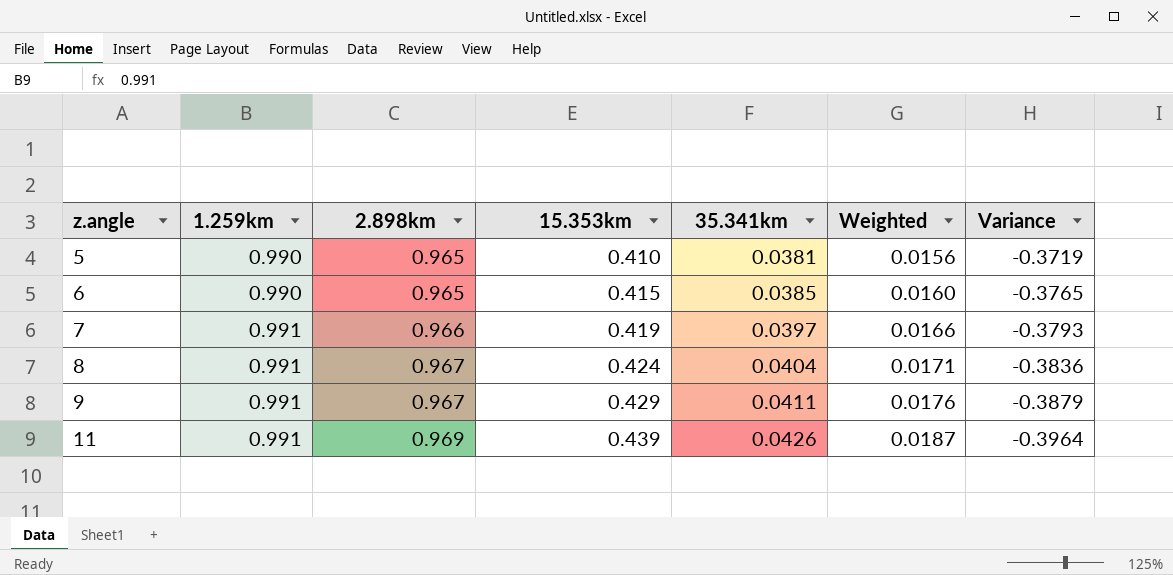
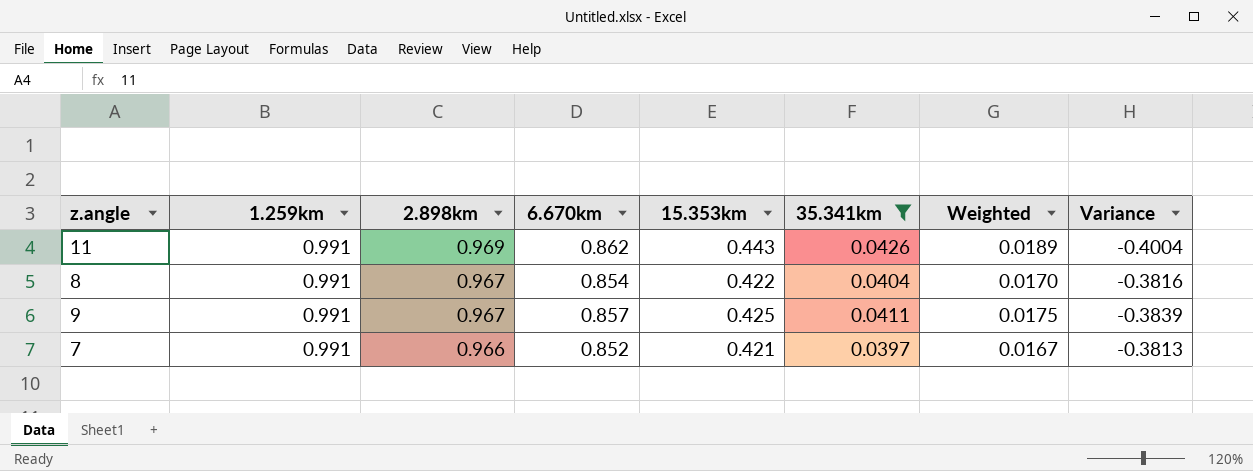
filter: none -> 35.341km >= 0.0397
row order: z.angle ascending -> 2.898km descending
column 6.670km | position: none -> 4
11 | 15.353km: 0.439 -> 0.443
11 | Weighted: 0.0187 -> 0.0189
11 | Variance: -0.3964 -> -0.4004
8 | 15.353km: 0.424 -> 0.422
8 | Weighted: 0.0171 -> 0.0170
8 | Variance: -0.3836 -> -0.3816
9 | 15.353km: 0.429 -> 0.425
9 | Weighted: 0.0176 -> 0.0175
9 | Variance: -0.3879 -> -0.3839
7 | 15.353km: 0.419 -> 0.421
7 | Weighted: 0.0166 -> 0.0167
7 | Variance: -0.3793 -> -0.3813

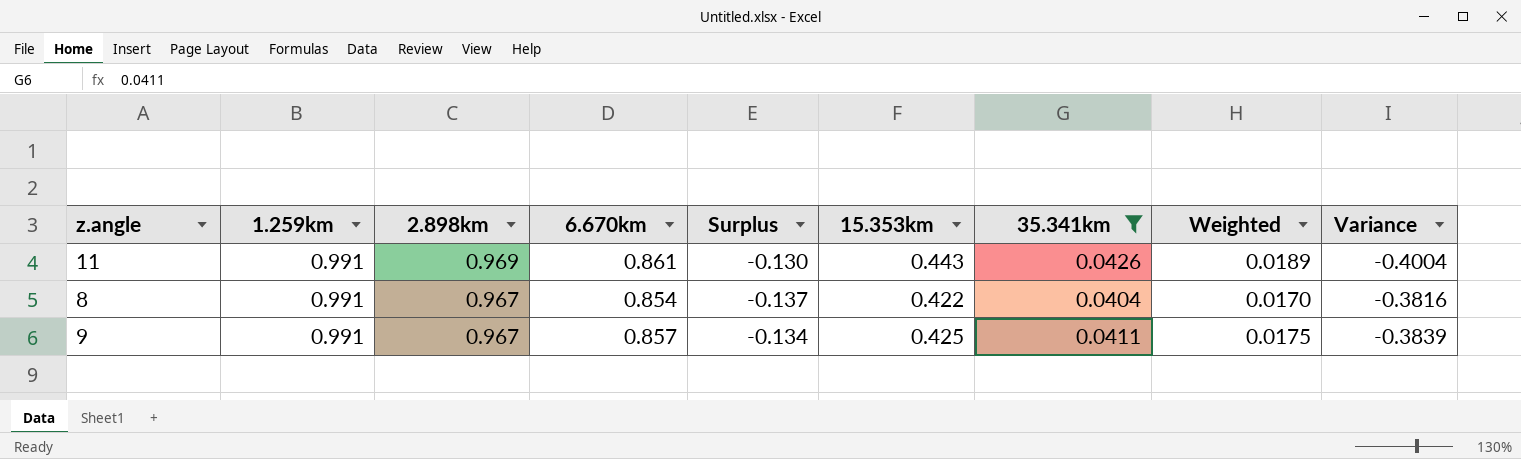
column Surplus | formula: none -> [6.670km] - [1.259km]
row 7: 0.991 | 0.966 | 0.852 | 0.421 | 0.0397 | 0.0167 | -0.3813 -> none
11 | 6.670km: 0.862 -> 0.861

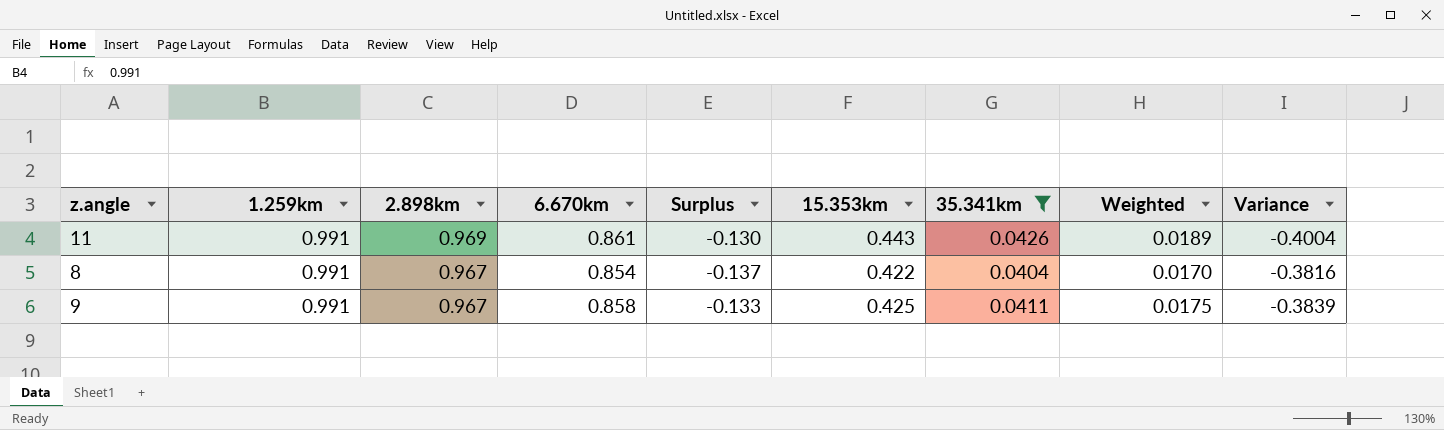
9 | 6.670km: 0.857 -> 0.858
9 | Surplus: -0.134 -> -0.133

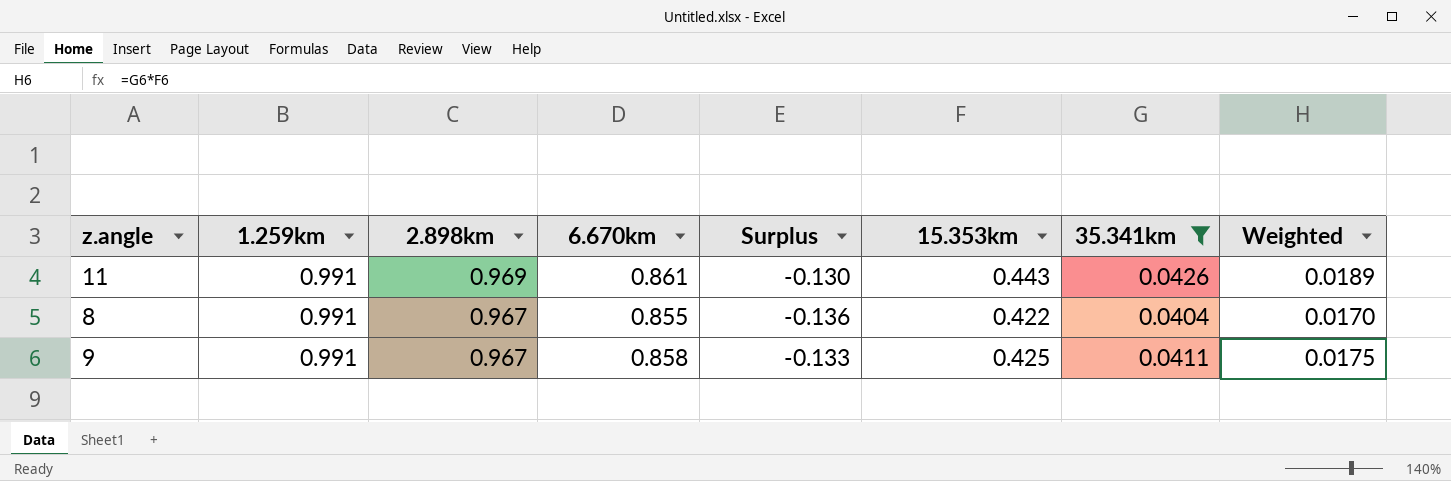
column Variance | formula: [35.341km] - [15.353km] -> none
8 | 6.670km: 0.854 -> 0.855
8 | Surplus: -0.137 -> -0.136

